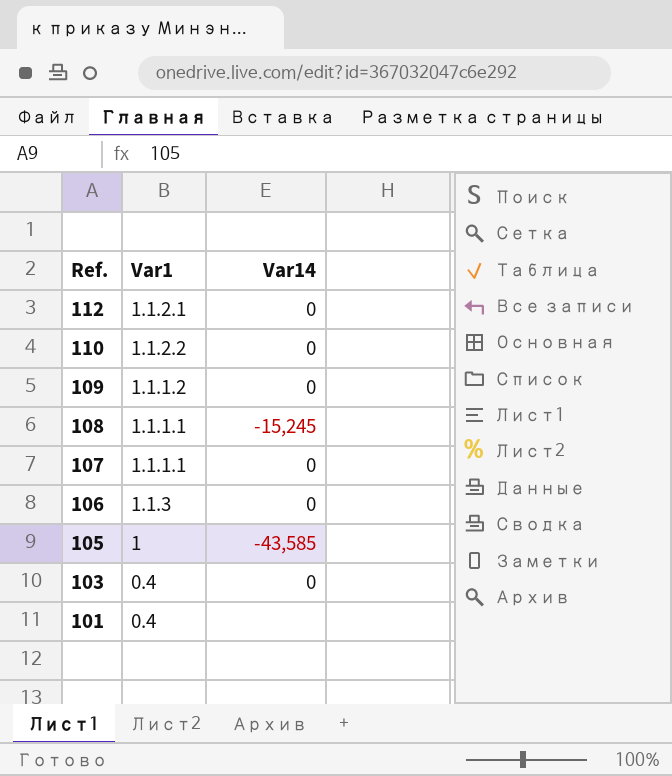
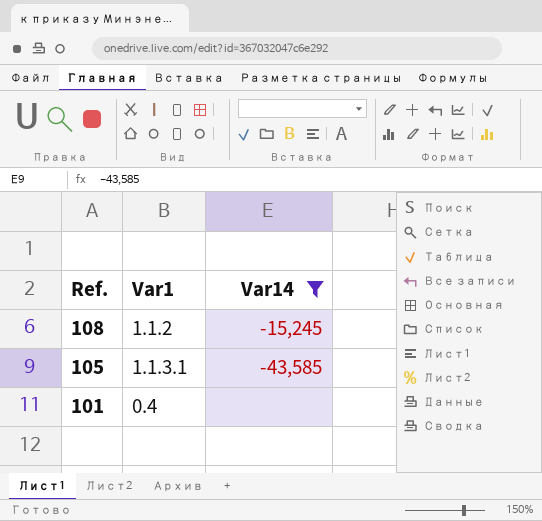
filter: none -> Var14 != 0
108 | Var1: 1.1.1.1 -> 1.1.2
105 | Var1: 1 -> 1.1.3.1

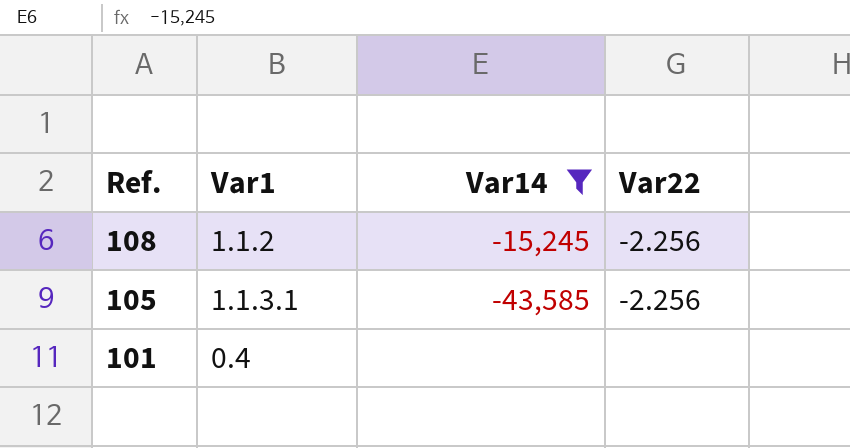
column Var22 | position: none -> 4

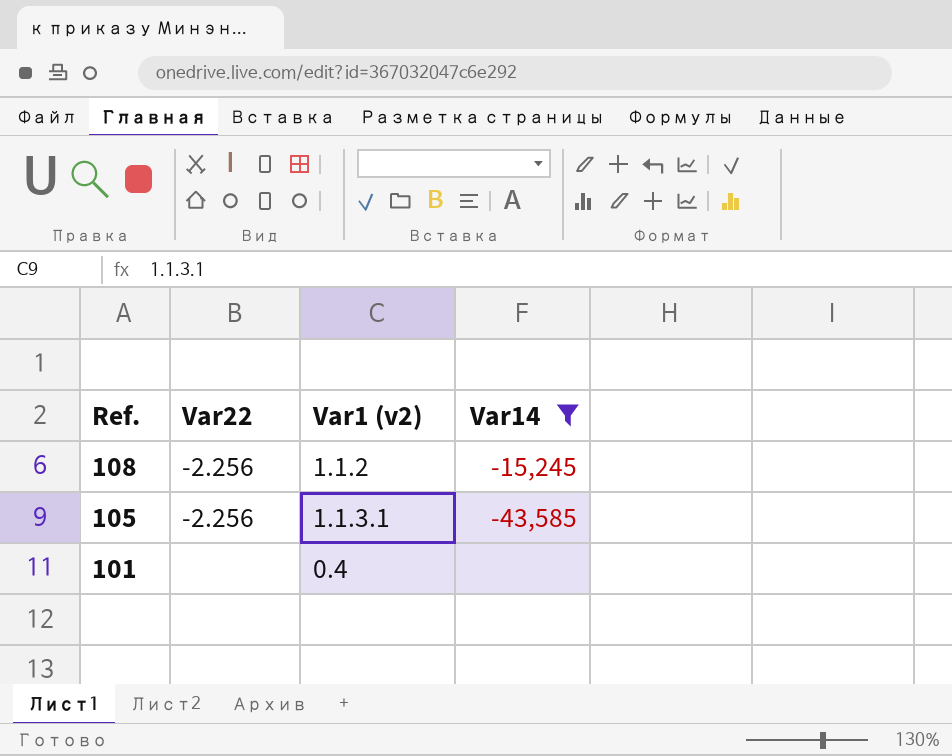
column Var22 | position: 4 -> 2
column name: Var1 -> Var1 (v2)

